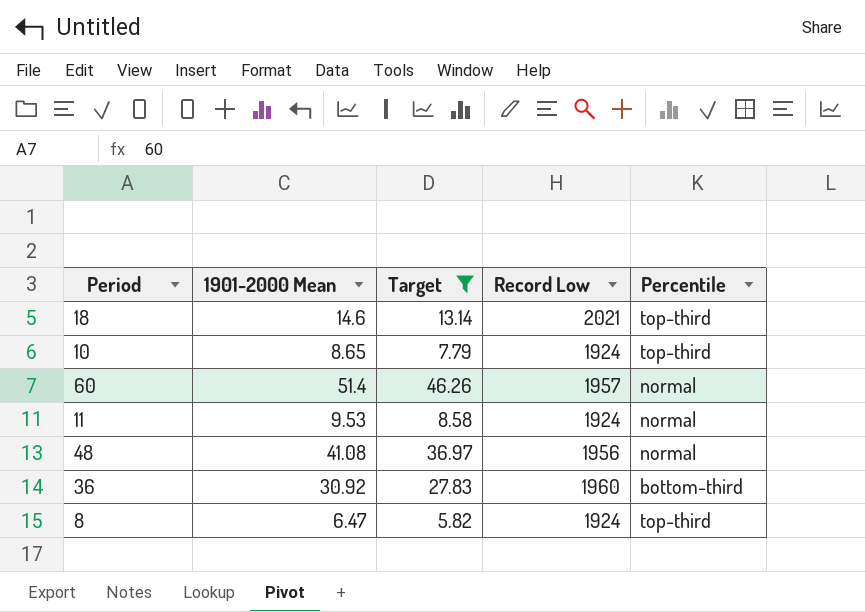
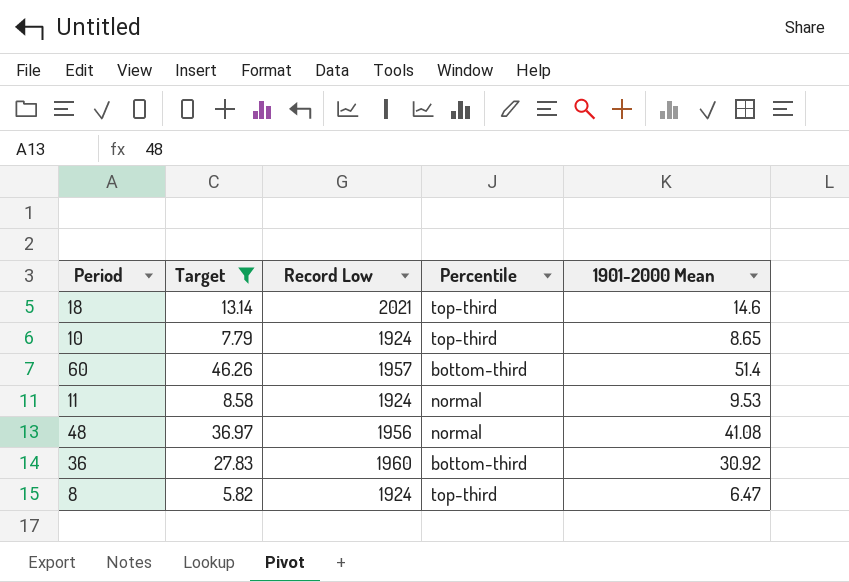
column 1901-2000 Mean | position: 2 -> 5
60 | Percentile: normal -> bottom-third

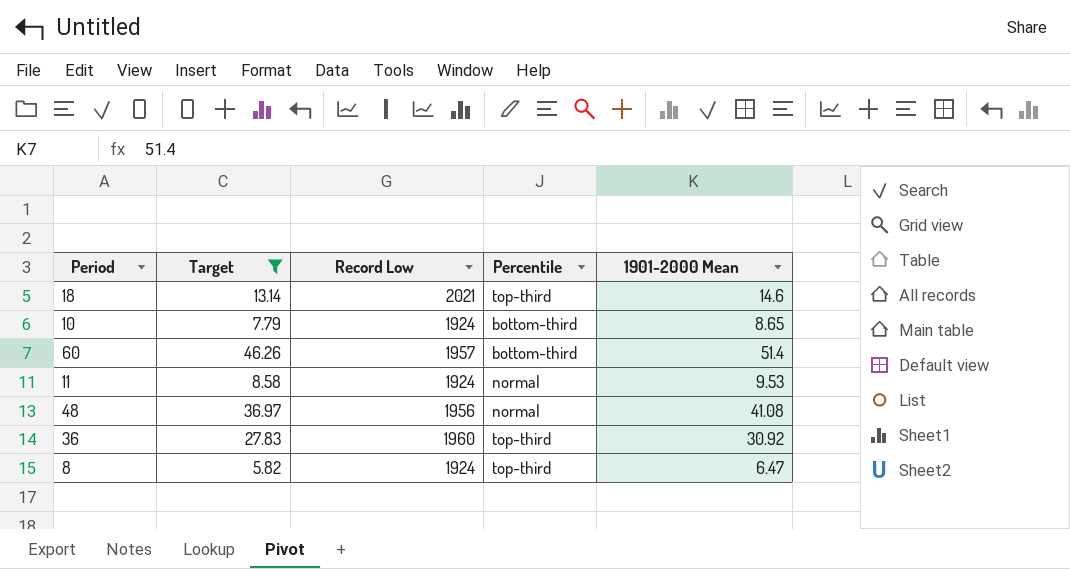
10 | Percentile: top-third -> bottom-third
36 | Percentile: bottom-third -> top-third

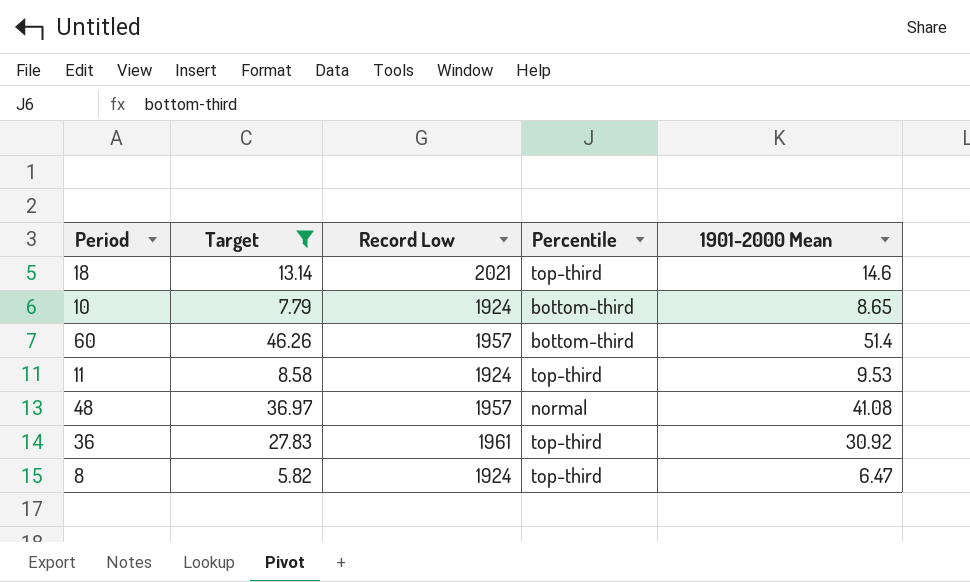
11 | Percentile: normal -> top-third
48 | Record Low: 1956 -> 1957
36 | Record Low: 1960 -> 1961

